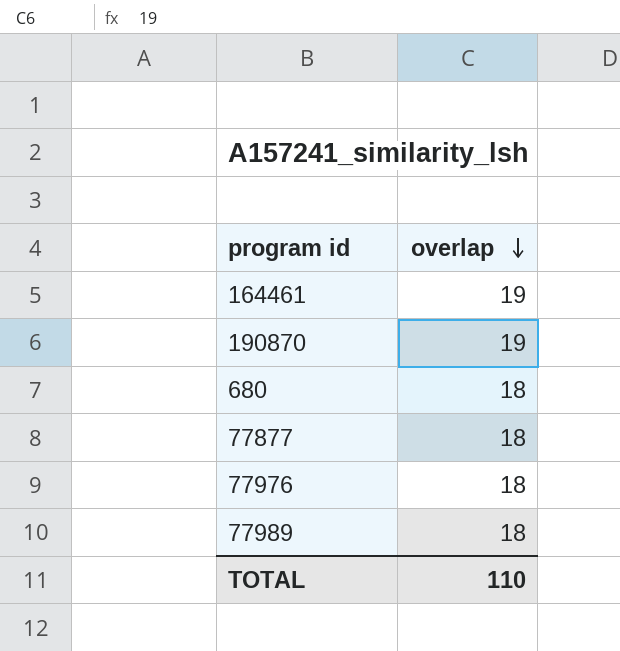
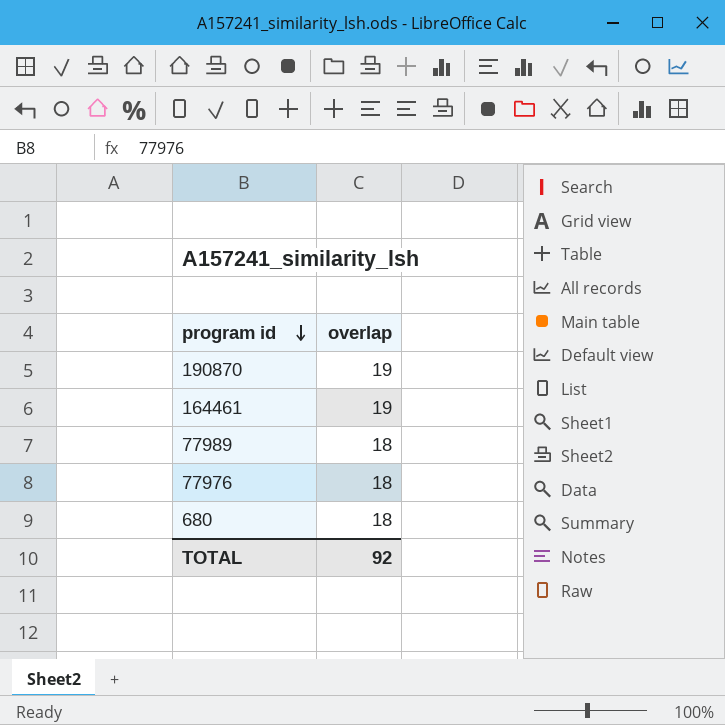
row order: overlap descending -> program id descending
row 77877: 18 -> none
TOTAL | overlap: 110 -> 92

